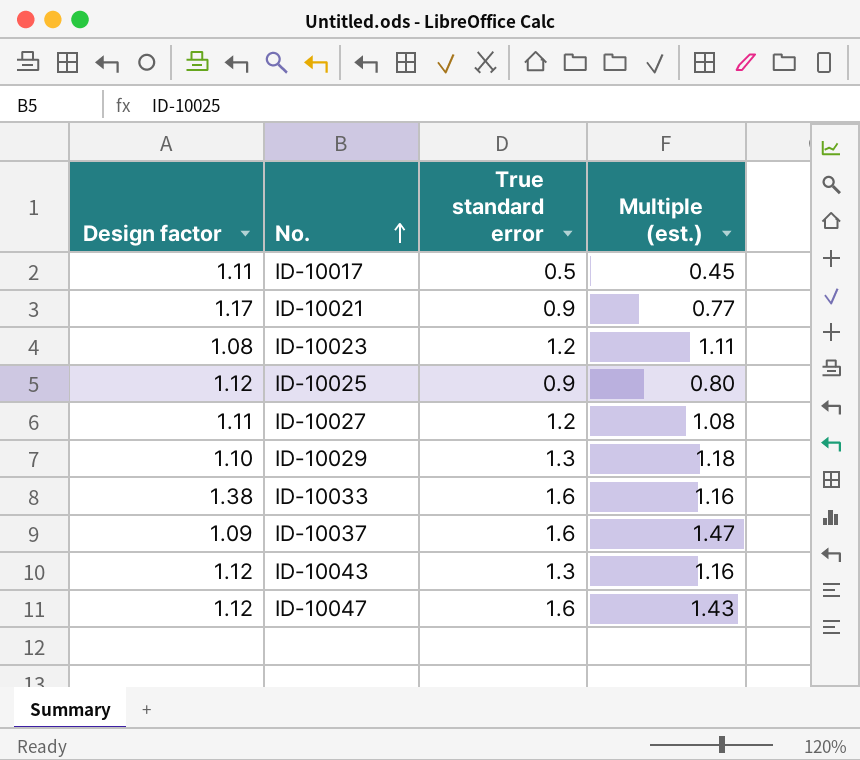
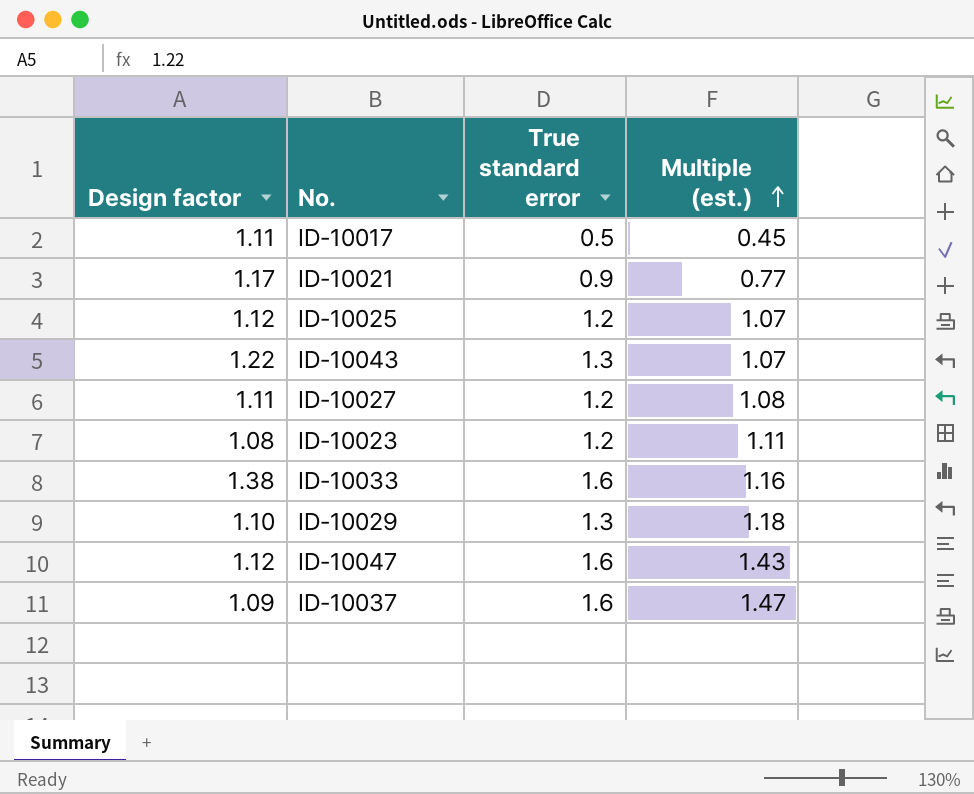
row order: No. ascending -> Multiple (est.) ascending
ID-10025 | True standard error: 0.9 -> 1.2
ID-10025 | Multiple (est.): 0.80 -> 1.07
ID-10043 | Design factor: 1.12 -> 1.22
ID-10043 | Multiple (est.): 1.16 -> 1.07

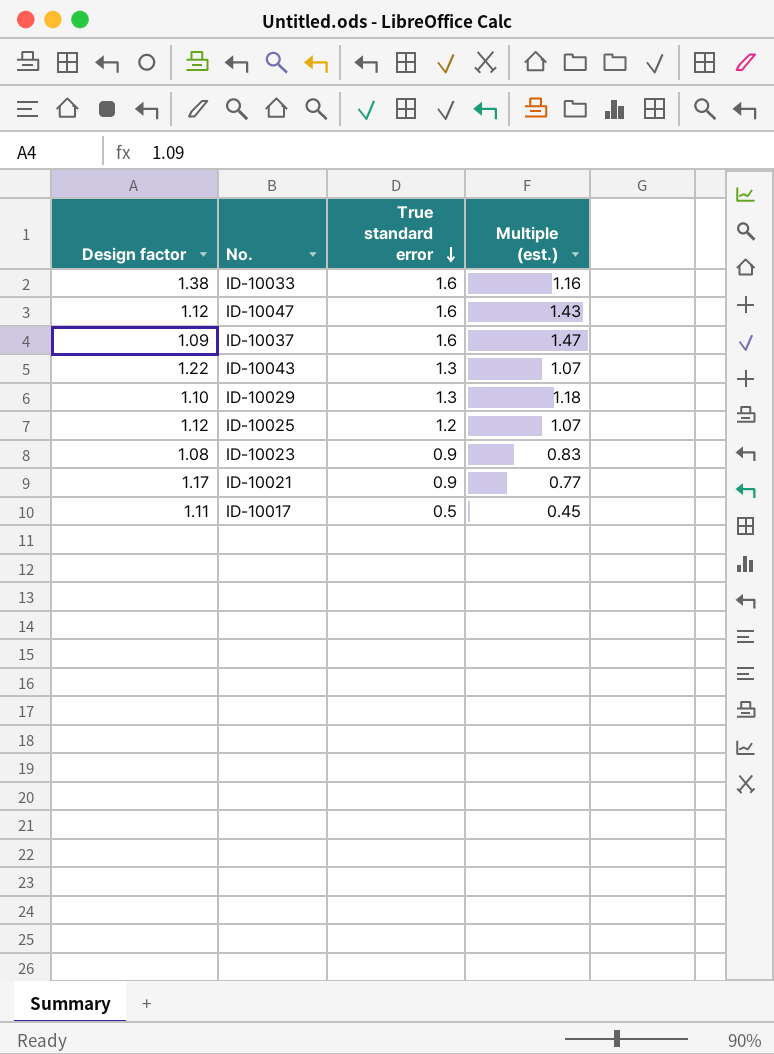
row order: Multiple (est.) ascending -> True standard error descending
row ID-10027: 1.11 | 1.2 | 1.08 -> none
ID-10023 | True standard error: 1.2 -> 0.9
ID-10023 | Multiple (est.): 1.11 -> 0.83

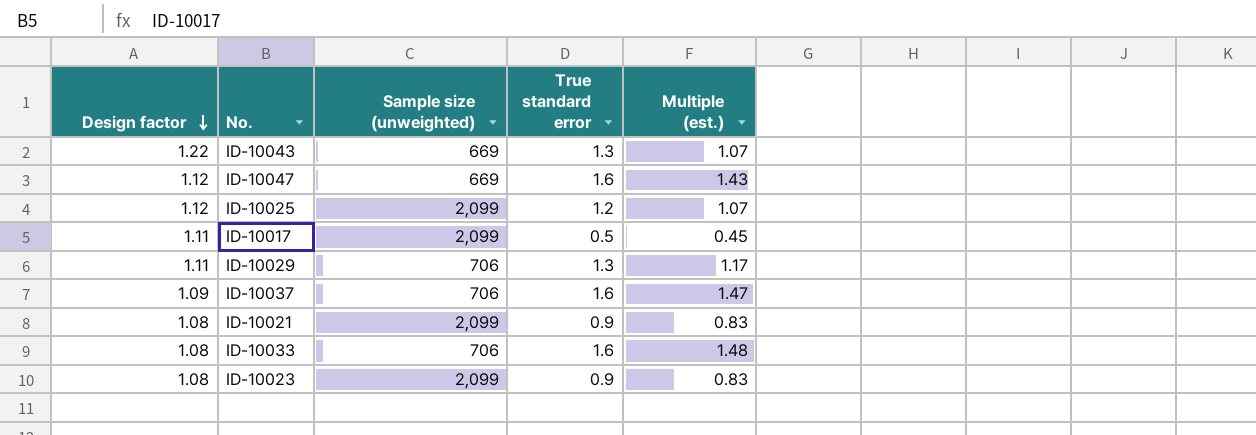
row order: True standard error descending -> Design factor descending
column Sample size (unweighted) | position: none -> 3
ID-10029 | Design factor: 1.10 -> 1.11
ID-10029 | Multiple (est.): 1.18 -> 1.17
ID-10021 | Design factor: 1.17 -> 1.08
ID-10021 | Multiple (est.): 0.77 -> 0.83
ID-10033 | Design factor: 1.38 -> 1.08
ID-10033 | Multiple (est.): 1.16 -> 1.48

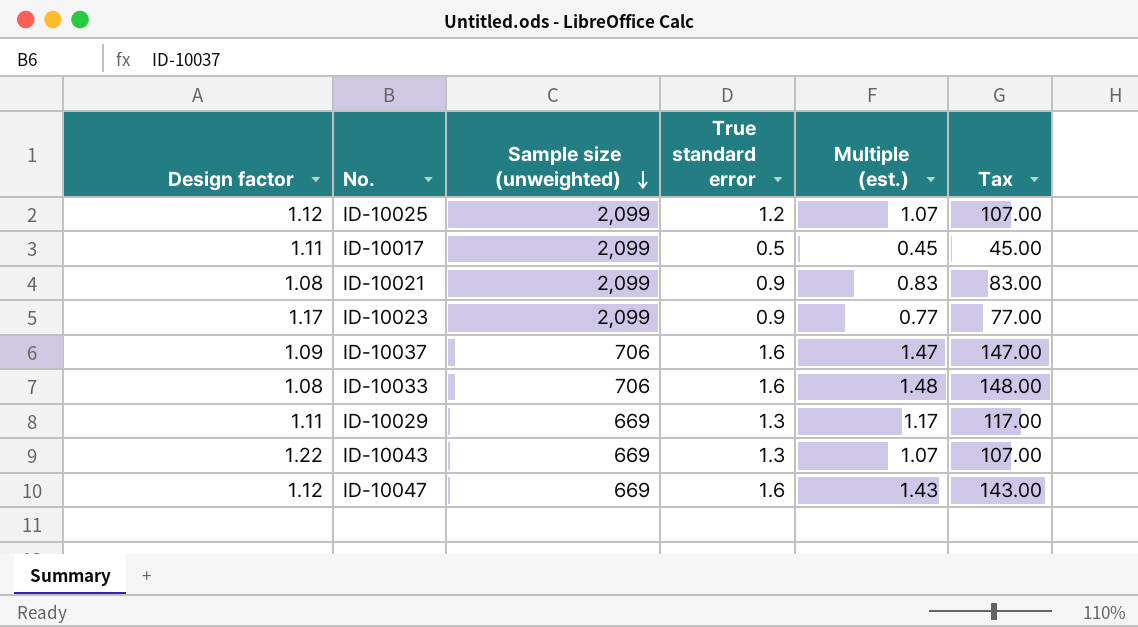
row order: Design factor descending -> Sample size (unweighted) descending
column Tax | formula: none -> [Multiple (est.)] * 100
ID-10023 | Design factor: 1.08 -> 1.17
ID-10023 | Multiple (est.): 0.83 -> 0.77
ID-10029 | Sample size (unweighted): 706 -> 669

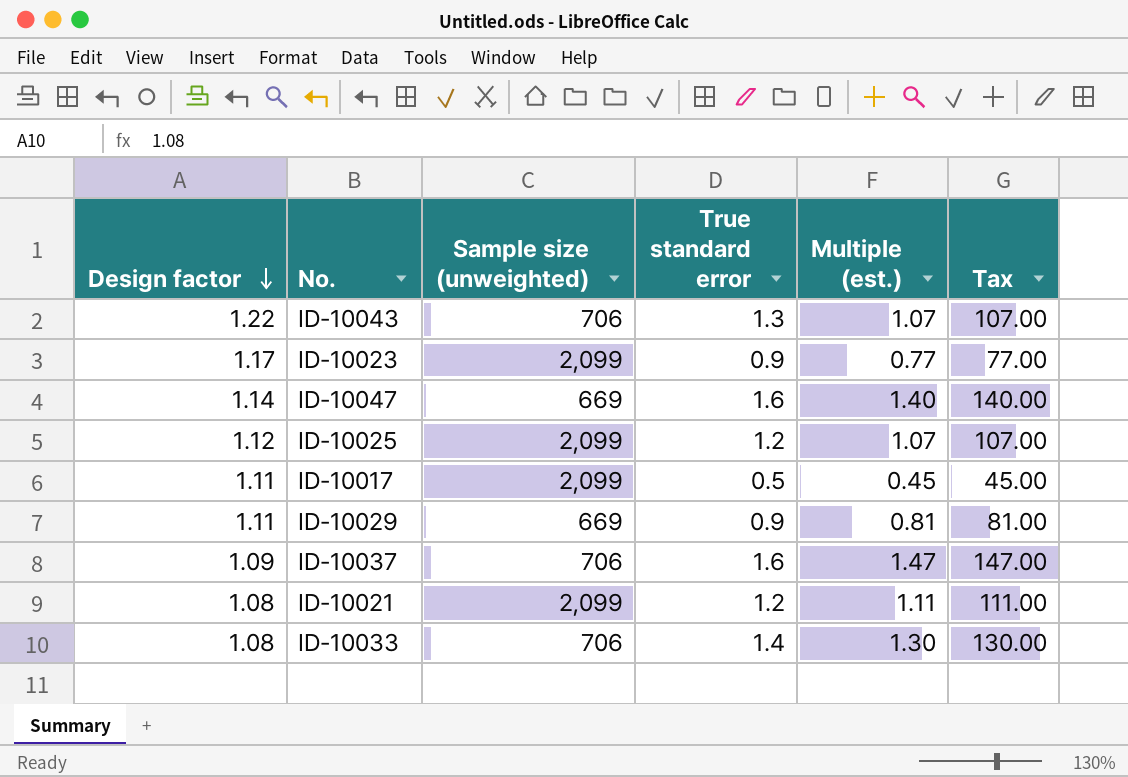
row order: Sample size (unweighted) descending -> Design factor descending
ID-10043 | Sample size (unweighted): 669 -> 706
ID-10047 | Design factor: 1.12 -> 1.14
ID-10047 | Multiple (est.): 1.43 -> 1.40
ID-10047 | Tax: 143.00 -> 140.00
ID-10029 | True standard error: 1.3 -> 0.9
ID-10029 | Multiple (est.): 1.17 -> 0.81
ID-10029 | Tax: 117.00 -> 81.00
ID-10021 | True standard error: 0.9 -> 1.2
ID-10021 | Multiple (est.): 0.83 -> 1.11
ID-10021 | Tax: 83.00 -> 111.00
ID-10033 | True standard error: 1.6 -> 1.4
ID-10033 | Multiple (est.): 1.48 -> 1.30
ID-10033 | Tax: 148.00 -> 130.00

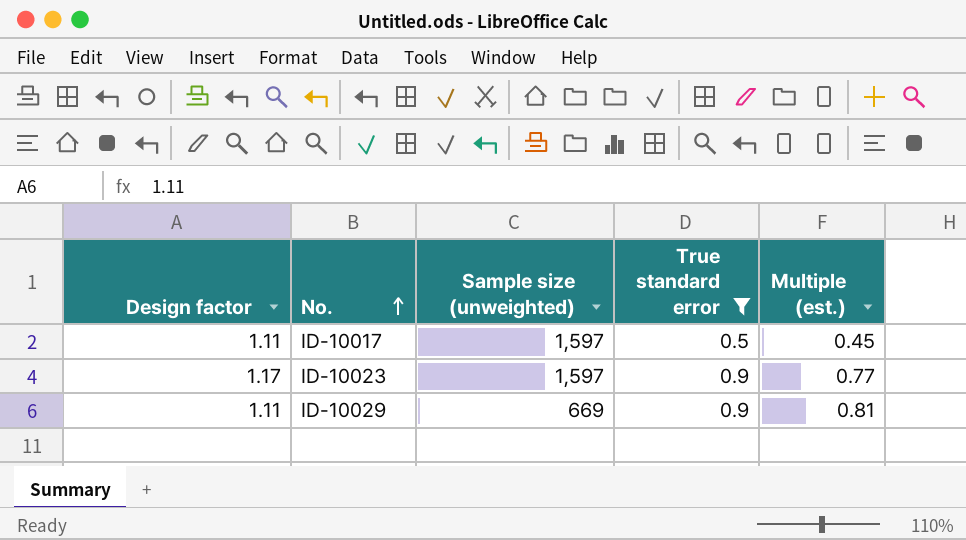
filter: none -> True standard error <= 0.9
row order: Design factor descending -> No. ascending
column Tax | formula: [Multiple (est.)] * 100 -> none
ID-10017 | Sample size (unweighted): 2,099 -> 1,597
ID-10023 | Sample size (unweighted): 2,099 -> 1,597

